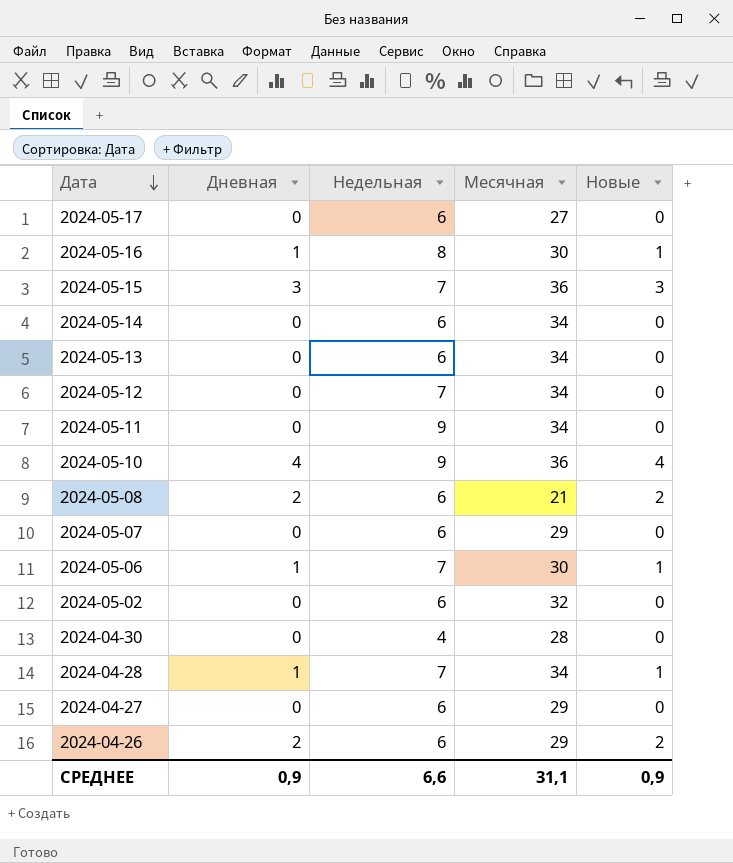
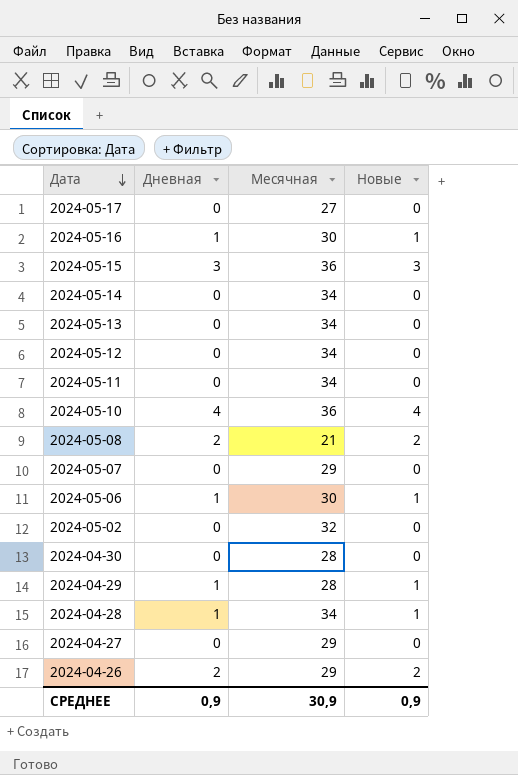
column Недельная | position: 3 -> none
row 2024-04-29: none -> 1 | 28 | 1
СРЕДНЕЕ | Месячная: 31,1 -> 30,9

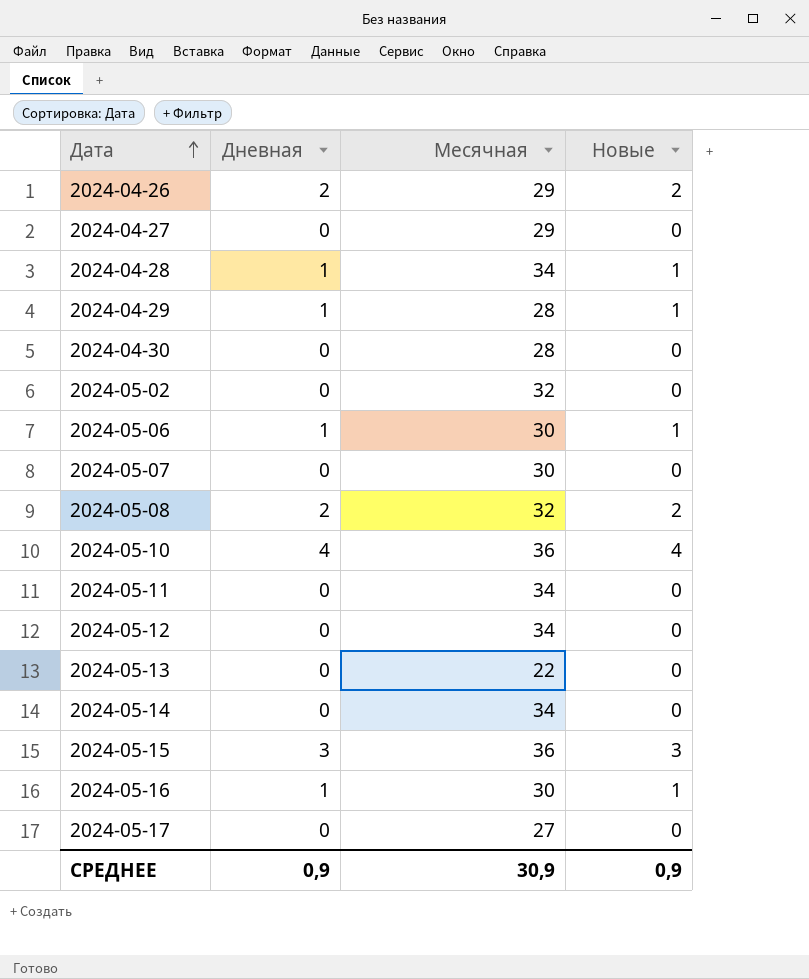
row order: Дата descending -> Дата ascending
2024-05-07 | Месячная: 29 -> 30
2024-05-08 | Месячная: 21 -> 32
2024-05-13 | Месячная: 34 -> 22

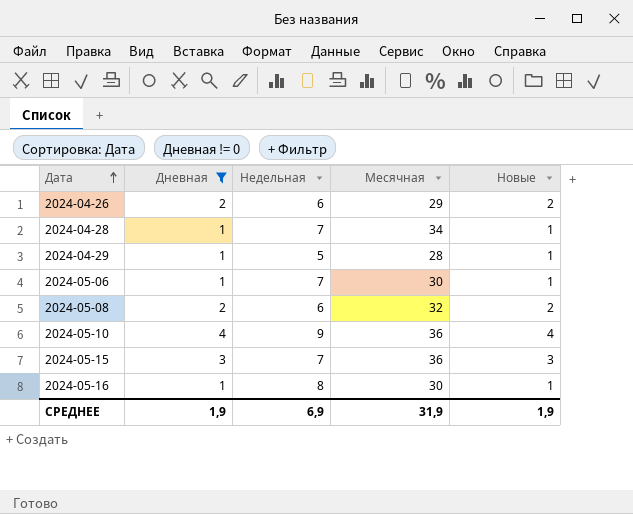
filter: none -> Дневная != 0
column Недельная | position: none -> 3
СРЕДНЕЕ | Дневная: 0,9 -> 1,9
СРЕДНЕЕ | Месячная: 30,9 -> 31,9
СРЕДНЕЕ | Новые: 0,9 -> 1,9

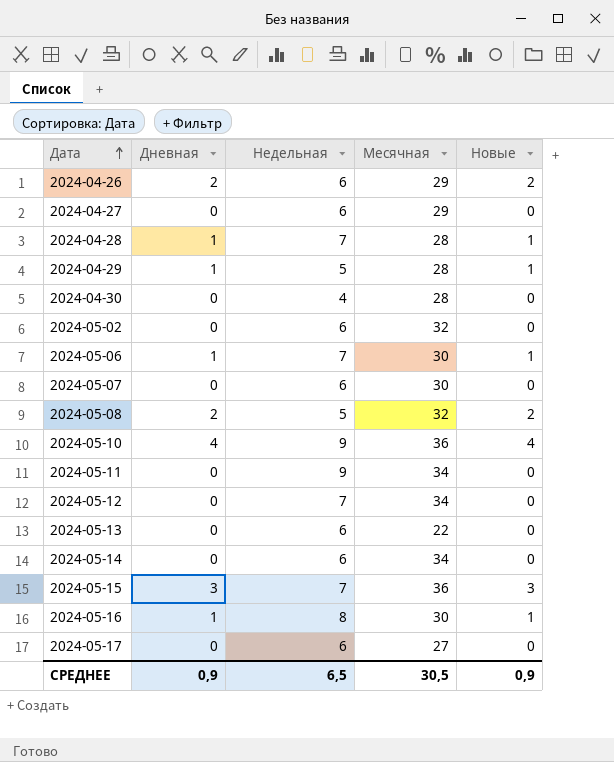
filter: Дневная != 0 -> none
2024-04-28 | Месячная: 34 -> 28
2024-05-08 | Недельная: 6 -> 5
СРЕДНЕЕ | Дневная: 1,9 -> 0,9
СРЕДНЕЕ | Недельная: 6,9 -> 6,5
СРЕДНЕЕ | Месячная: 31,9 -> 30,5
СРЕДНЕЕ | Новые: 1,9 -> 0,9

